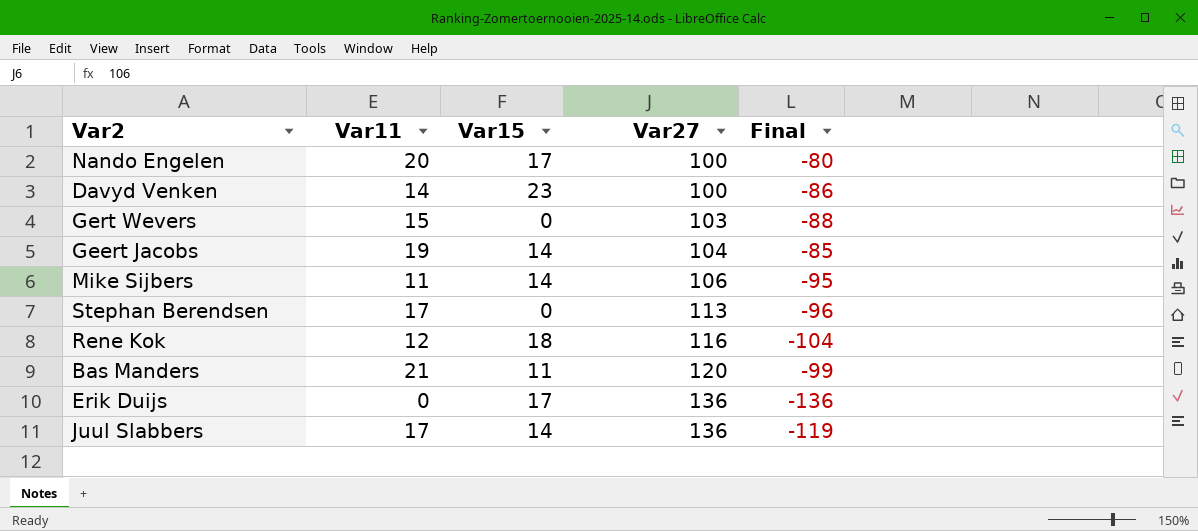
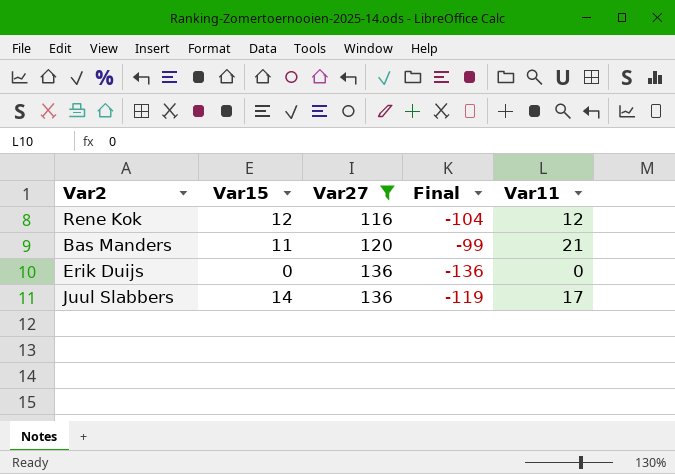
filter: none -> Var27 >= 116
column Var11 | position: 2 -> 5
Rene Kok | Var15: 18 -> 12
Erik Duijs | Var15: 17 -> 0

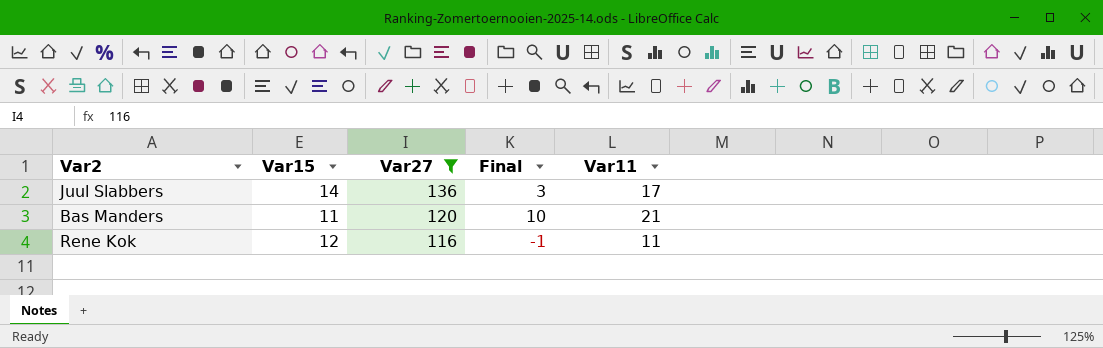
row order: Var27 ascending -> Var27 descending
column Final | formula: [Var11] - [Var27] -> [Var11] - [Var15]
row Erik Duijs: 0 | 136 | -136 | 0 -> none
Rene Kok | Var11: 12 -> 11

